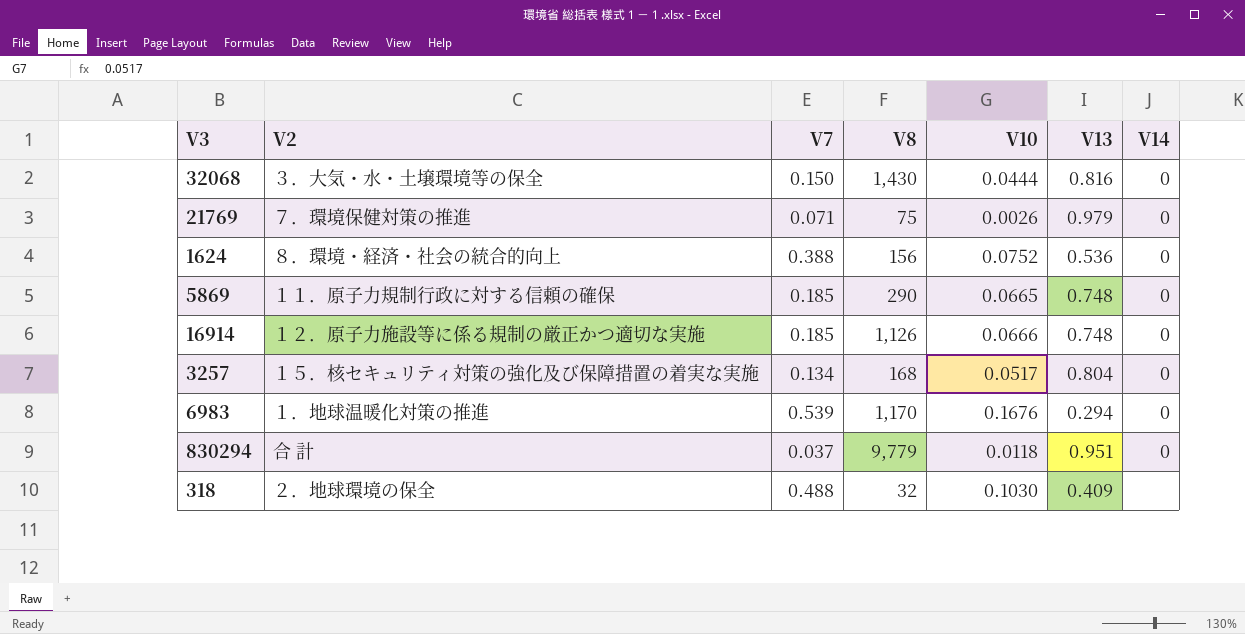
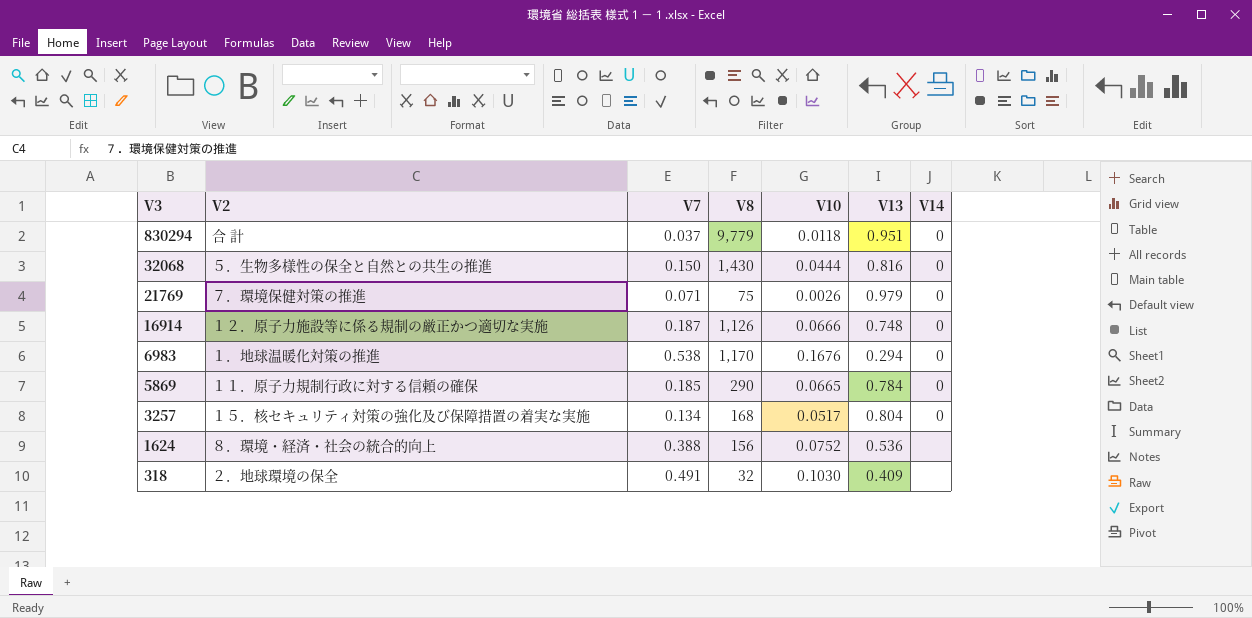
row order: none -> V3 descending
32068 | V2: ３．大気・水・土壌環境等の保全 -> ５．生物多様性の保全と自然との共生の推進
16914 | V7: 0.185 -> 0.187
6983 | V7: 0.539 -> 0.538
5869 | V13: 0.748 -> 0.784
1624 | V14: 0 -> none
318 | V7: 0.488 -> 0.491

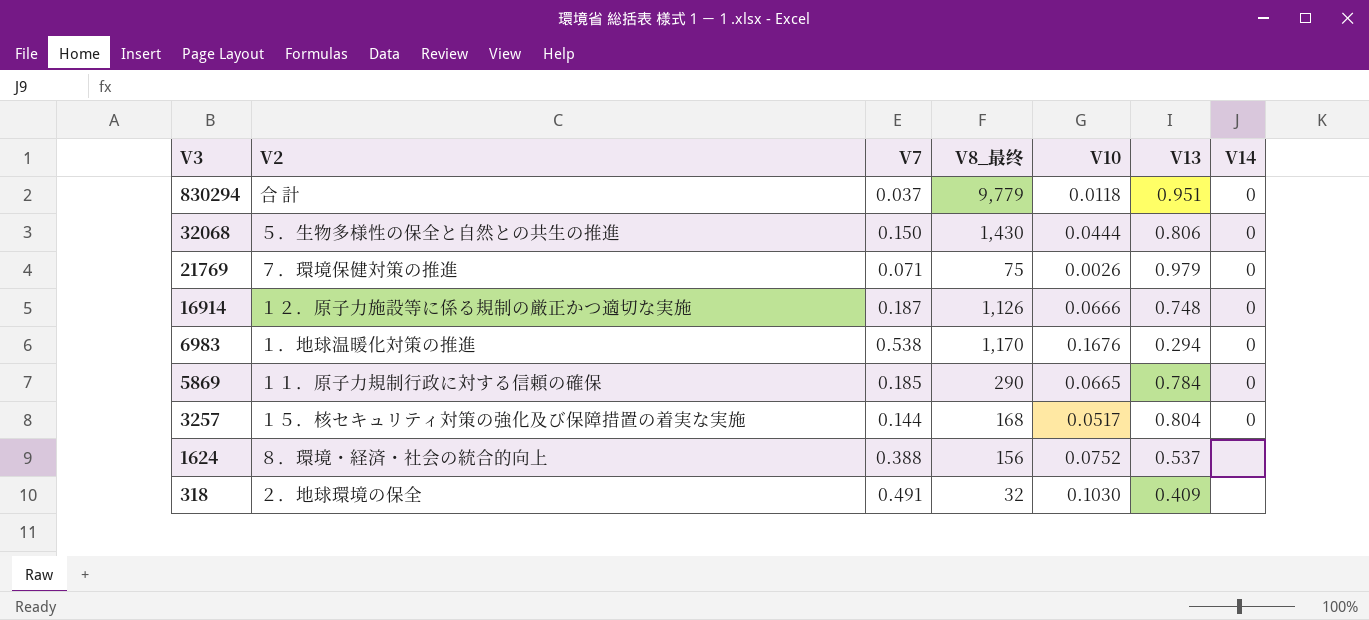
column name: V8 -> V8_最终
32068 | V13: 0.816 -> 0.806
3257 | V7: 0.134 -> 0.144
1624 | V13: 0.536 -> 0.537

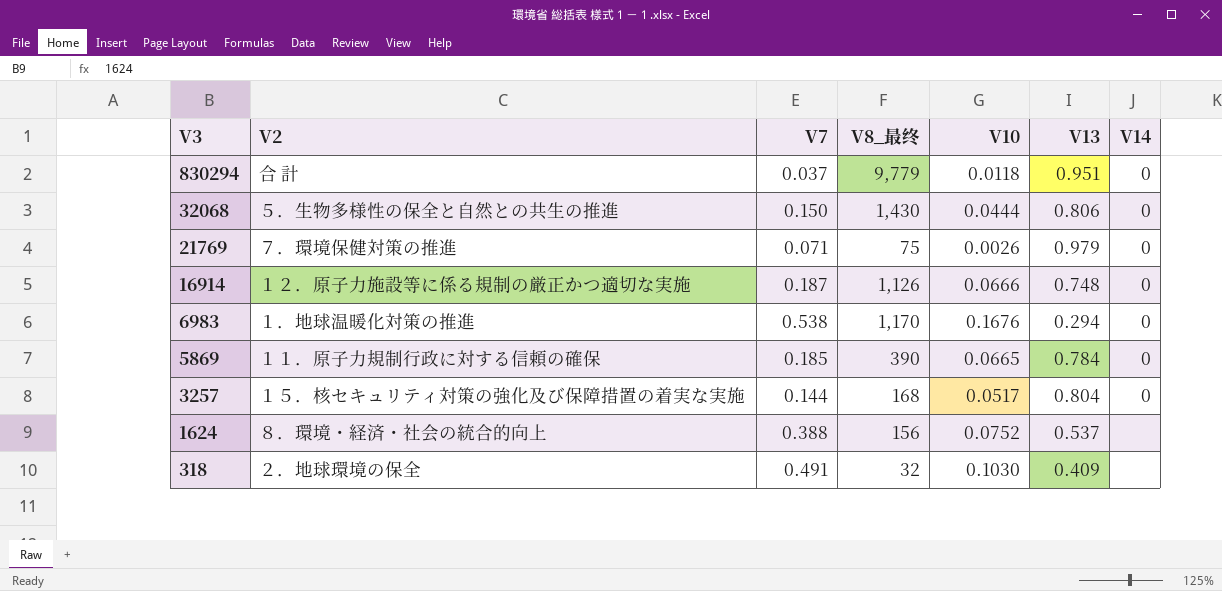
5869 | V8_最终: 290 -> 390

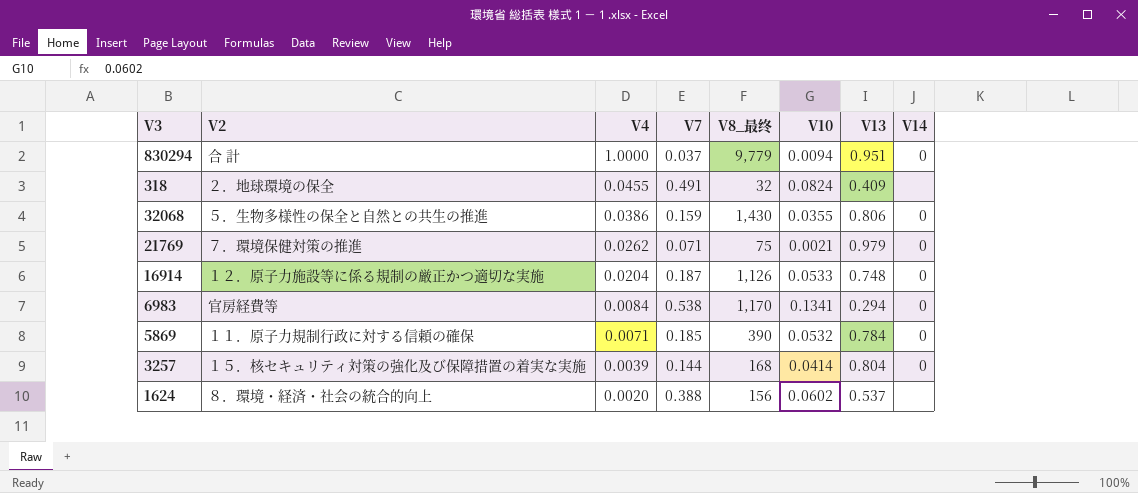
row order: V3 descending -> V4 descending
column V4 | position: none -> 3
830294 | V10: 0.0118 -> 0.0094
318 | V10: 0.1030 -> 0.0824
32068 | V7: 0.150 -> 0.159
32068 | V10: 0.0444 -> 0.0355
21769 | V10: 0.0026 -> 0.0021
16914 | V10: 0.0666 -> 0.0533
6983 | V2: １．地球温暖化対策の推進 -> 官房経費等
6983 | V10: 0.1676 -> 0.1341
5869 | V10: 0.0665 -> 0.0532
3257 | V10: 0.0517 -> 0.0414
1624 | V10: 0.0752 -> 0.0602

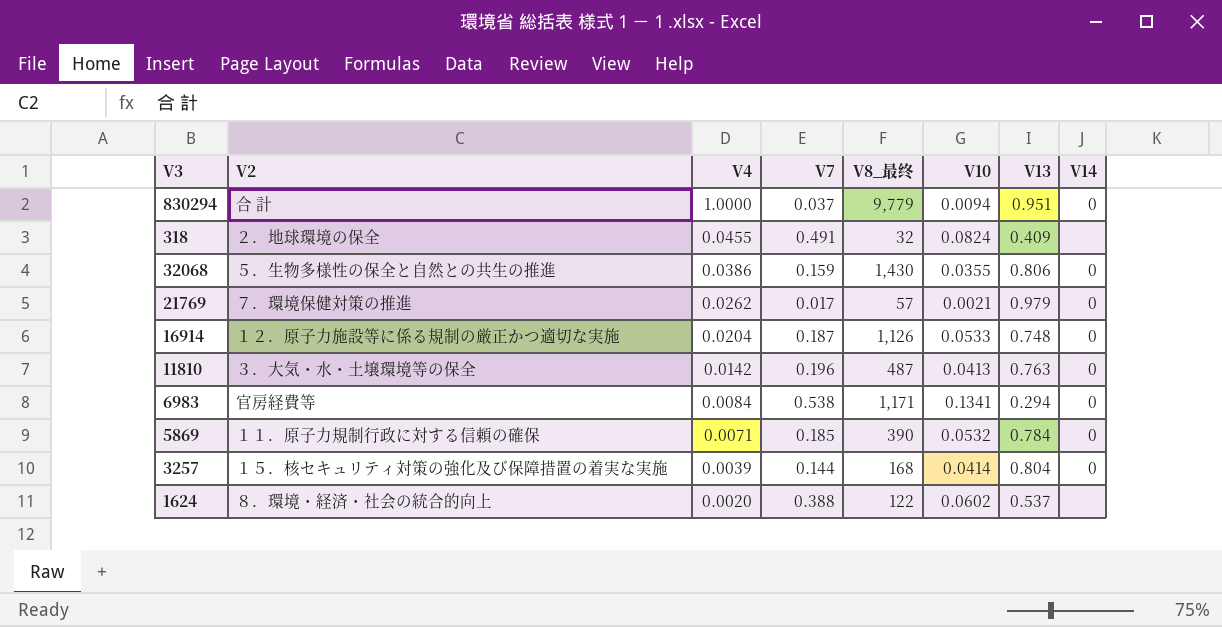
21769 | V7: 0.071 -> 0.017
21769 | V8_最终: 75 -> 57
row 11810: none -> ３．大気・水・土壌環境等の保全 | 0.0142 | 0.196 | 487 | 0.0413 | 0.763 | 0
6983 | V8_最终: 1,170 -> 1,171
1624 | V8_最终: 156 -> 122

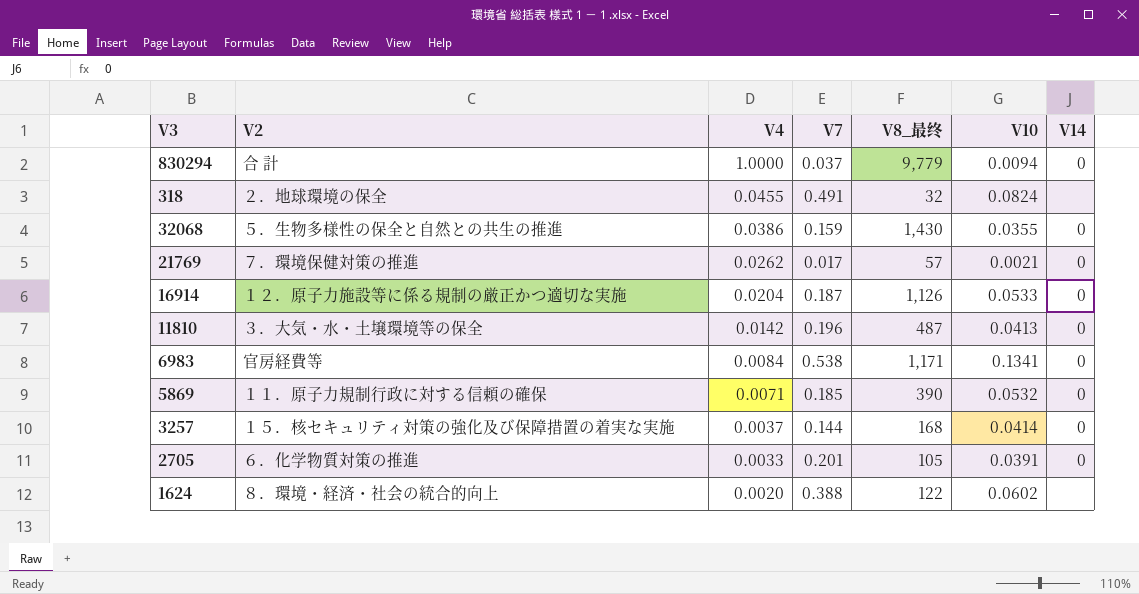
column V13 | position: 7 -> none
3257 | V4: 0.0039 -> 0.0037
row 2705: none -> ６．化学物質対策の推進 | 0.0033 | 0.201 | 105 | 0.0391 | 0

